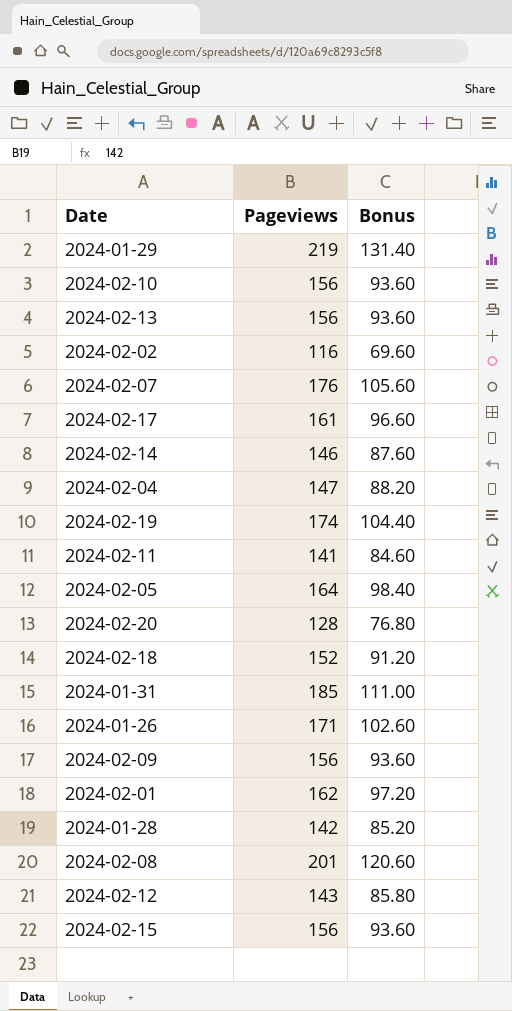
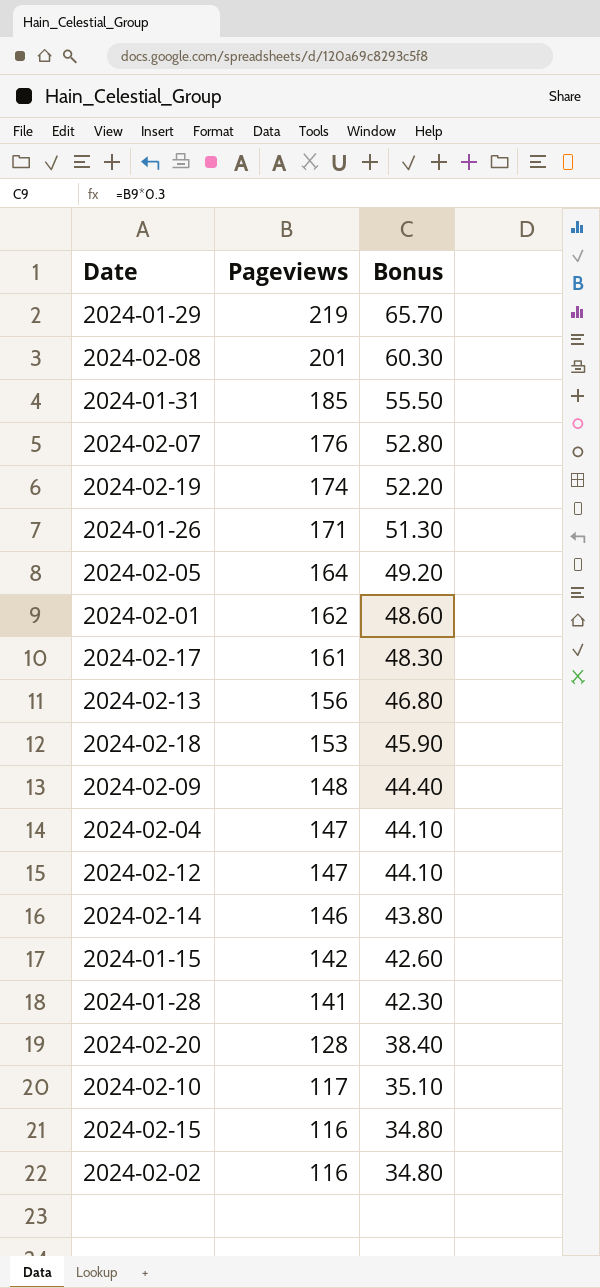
row order: none -> Pageviews descending
column Bonus | formula: [Pageviews] * 0.6 -> [Pageviews] * 0.3
row 2024-02-11: 141 | 84.60 -> none
2024-02-18 | Pageviews: 152 -> 153
2024-02-09 | Pageviews: 156 -> 148
2024-02-12 | Pageviews: 143 -> 147
row 2024-01-15: none -> 142 | 42.60
2024-01-28 | Pageviews: 142 -> 141
2024-02-10 | Pageviews: 156 -> 117
2024-02-15 | Pageviews: 156 -> 116

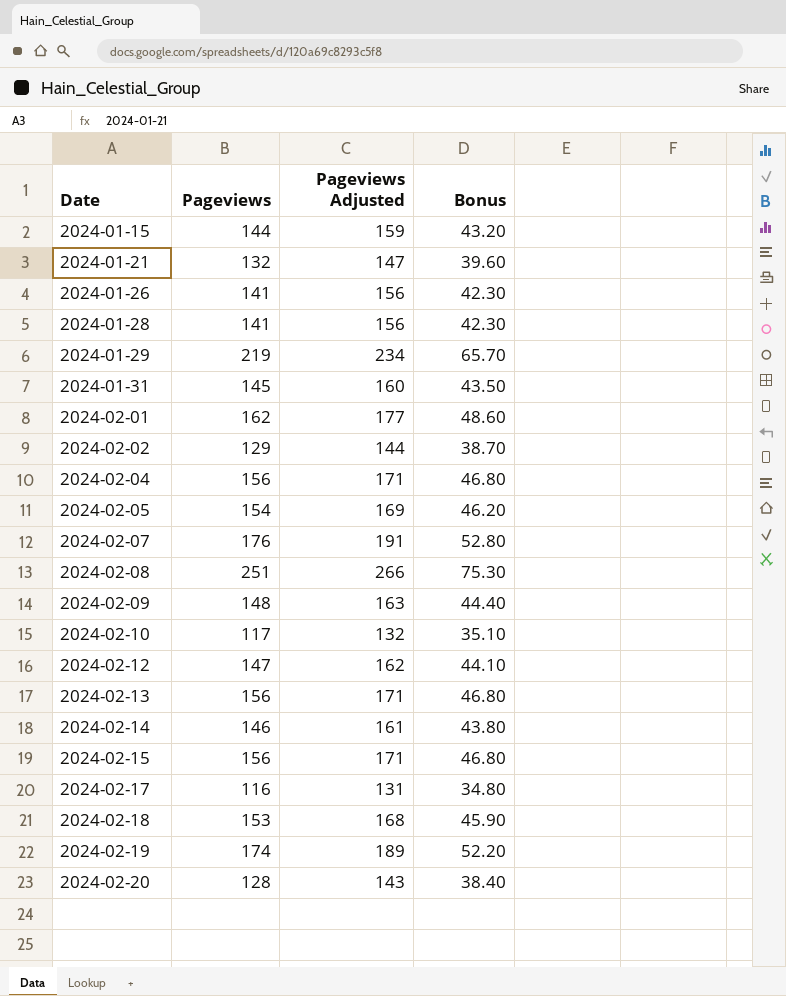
row order: Pageviews descending -> Date ascending
column Pageviews Adjusted | formula: none -> [Pageviews] + 15
2024-01-15 | Pageviews: 142 -> 144
2024-01-15 | Bonus: 42.60 -> 43.20
row 2024-01-21: none -> 132 | 147 | 39.60
2024-01-26 | Pageviews: 171 -> 141
2024-01-26 | Bonus: 51.30 -> 42.30
2024-01-31 | Pageviews: 185 -> 145
2024-01-31 | Bonus: 55.50 -> 43.50
2024-02-02 | Pageviews: 116 -> 129
2024-02-02 | Bonus: 34.80 -> 38.70
2024-02-04 | Pageviews: 147 -> 156
2024-02-04 | Bonus: 44.10 -> 46.80
2024-02-05 | Pageviews: 164 -> 154
2024-02-05 | Bonus: 49.20 -> 46.20
2024-02-08 | Pageviews: 201 -> 251
2024-02-08 | Bonus: 60.30 -> 75.30
2024-02-15 | Pageviews: 116 -> 156
2024-02-15 | Bonus: 34.80 -> 46.80
2024-02-17 | Pageviews: 161 -> 116
2024-02-17 | Bonus: 48.30 -> 34.80

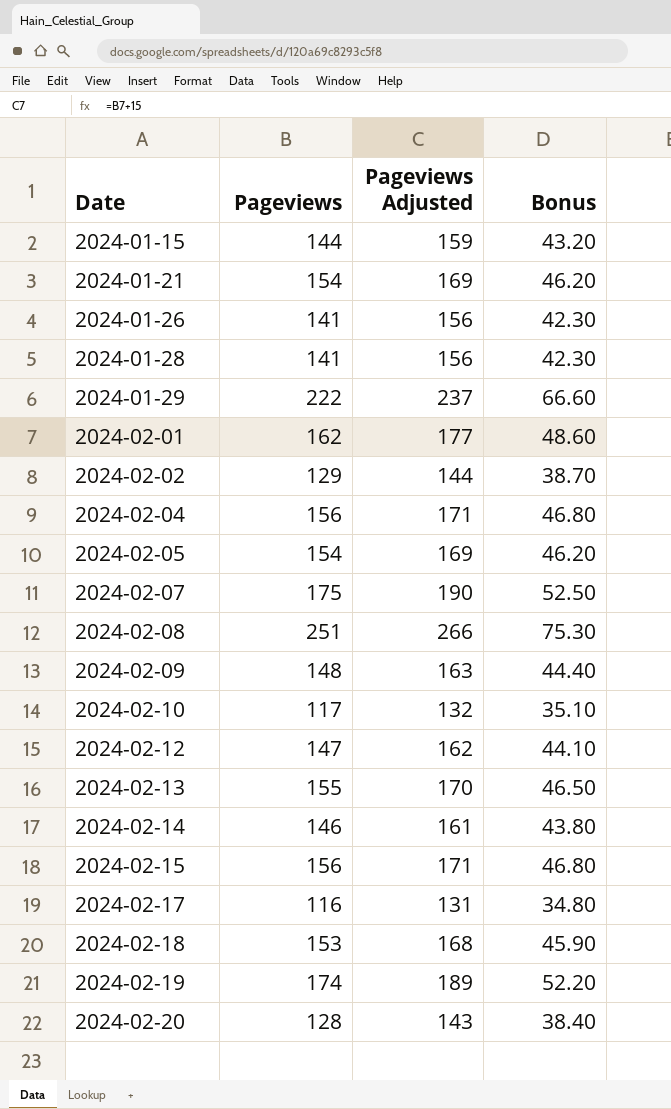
row 2024-01-31: 145 | 160 | 43.50 -> none
2024-01-21 | Pageviews: 132 -> 154
2024-01-21 | Pageviews Adjusted: 147 -> 169
2024-01-21 | Bonus: 39.60 -> 46.20
2024-01-29 | Pageviews: 219 -> 222
2024-01-29 | Pageviews Adjusted: 234 -> 237
2024-01-29 | Bonus: 65.70 -> 66.60
2024-02-07 | Pageviews: 176 -> 175
2024-02-07 | Pageviews Adjusted: 191 -> 190
2024-02-07 | Bonus: 52.80 -> 52.50
2024-02-13 | Pageviews: 156 -> 155
2024-02-13 | Pageviews Adjusted: 171 -> 170
2024-02-13 | Bonus: 46.80 -> 46.50

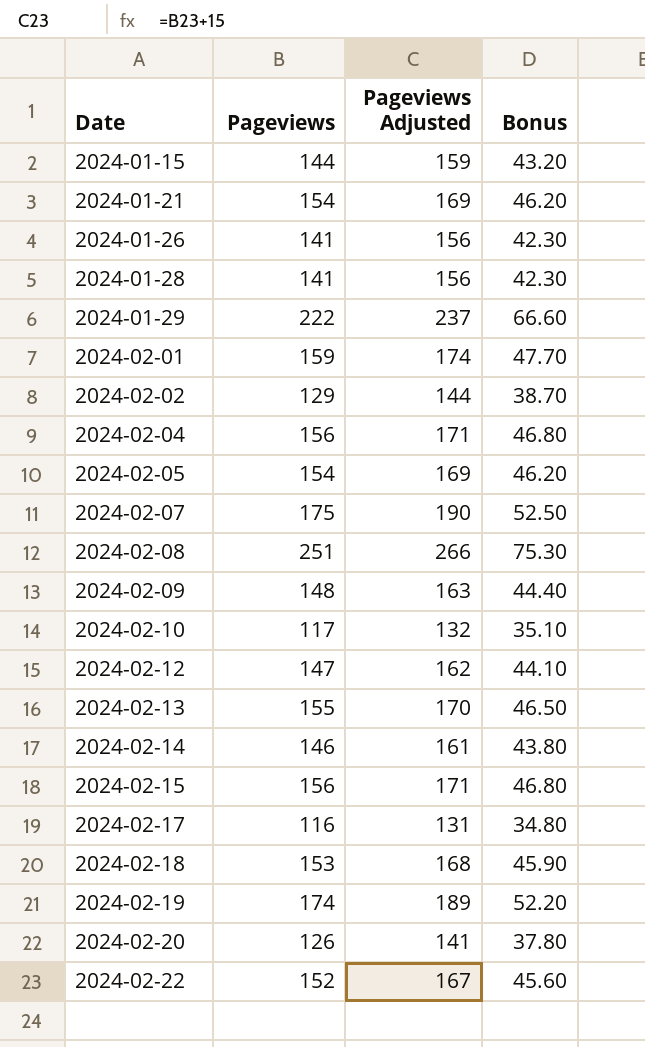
2024-02-01 | Pageviews: 162 -> 159
2024-02-01 | Pageviews Adjusted: 177 -> 174
2024-02-01 | Bonus: 48.60 -> 47.70
2024-02-20 | Pageviews: 128 -> 126
2024-02-20 | Pageviews Adjusted: 143 -> 141
2024-02-20 | Bonus: 38.40 -> 37.80
row 2024-02-22: none -> 152 | 167 | 45.60

